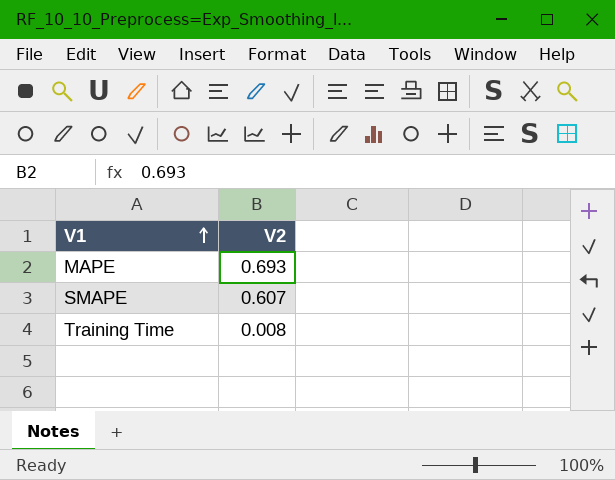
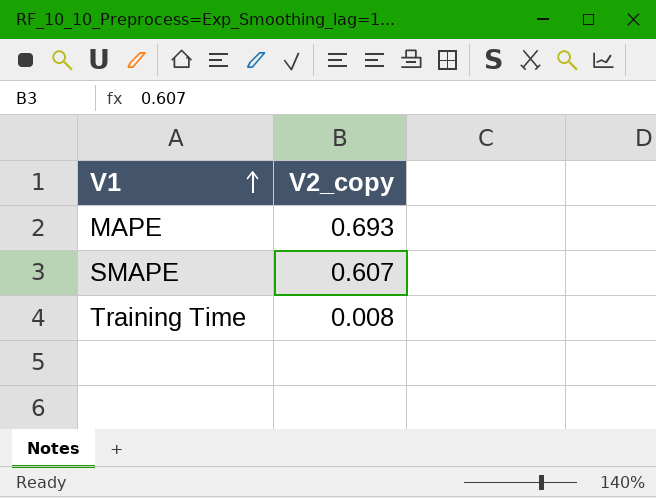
column name: V2 -> V2_copy

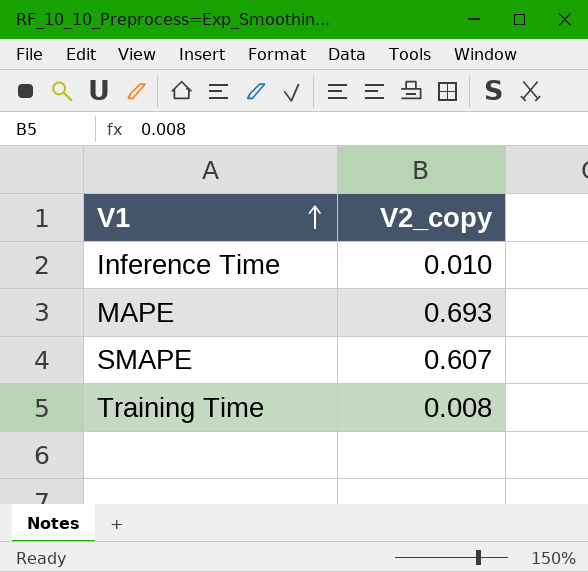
row Inference Time: none -> 0.010

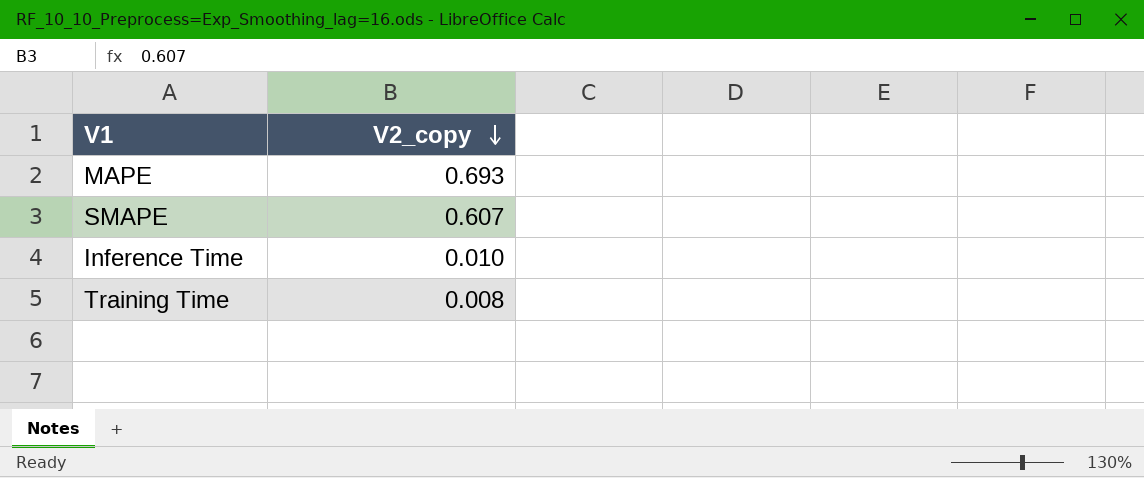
row order: V1 ascending -> V2_copy descending

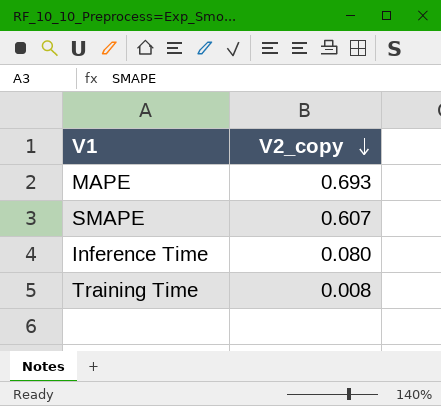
Inference Time | V2_copy: 0.010 -> 0.080

